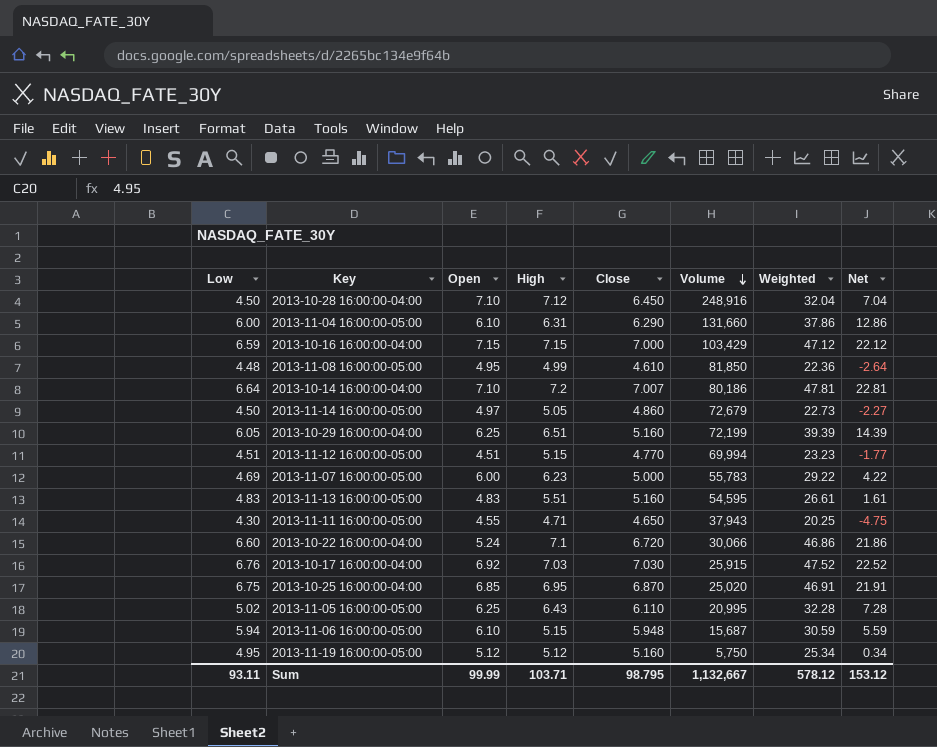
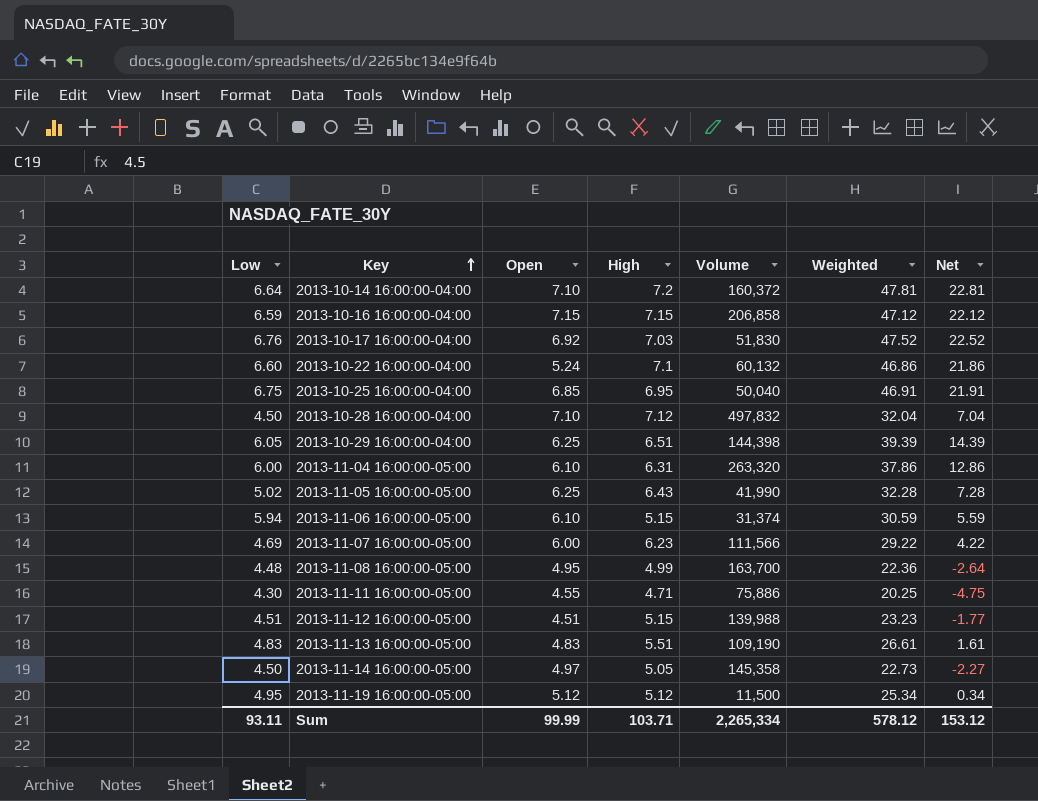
row order: Volume descending -> Key ascending
column Close | position: 5 -> none
2013-10-14 16:00:00-04:00 | Volume: 80,186 -> 160,372
2013-10-16 16:00:00-04:00 | Volume: 103,429 -> 206,858
2013-10-17 16:00:00-04:00 | Volume: 25,915 -> 51,830
2013-10-22 16:00:00-04:00 | Volume: 30,066 -> 60,132
2013-10-25 16:00:00-04:00 | Volume: 25,020 -> 50,040
2013-10-28 16:00:00-04:00 | Volume: 248,916 -> 497,832
2013-10-29 16:00:00-04:00 | Volume: 72,199 -> 144,398
2013-11-04 16:00:00-05:00 | Volume: 131,660 -> 263,320
2013-11-05 16:00:00-05:00 | Volume: 20,995 -> 41,990
2013-11-06 16:00:00-05:00 | Volume: 15,687 -> 31,374
2013-11-07 16:00:00-05:00 | Volume: 55,783 -> 111,566
2013-11-08 16:00:00-05:00 | Volume: 81,850 -> 163,700
2013-11-11 16:00:00-05:00 | Volume: 37,943 -> 75,886
2013-11-12 16:00:00-05:00 | Volume: 69,994 -> 139,988
2013-11-13 16:00:00-05:00 | Volume: 54,595 -> 109,190
2013-11-14 16:00:00-05:00 | Volume: 72,679 -> 145,358
2013-11-19 16:00:00-05:00 | Volume: 5,750 -> 11,500
Sum | Volume: 1,132,667 -> 2,265,334

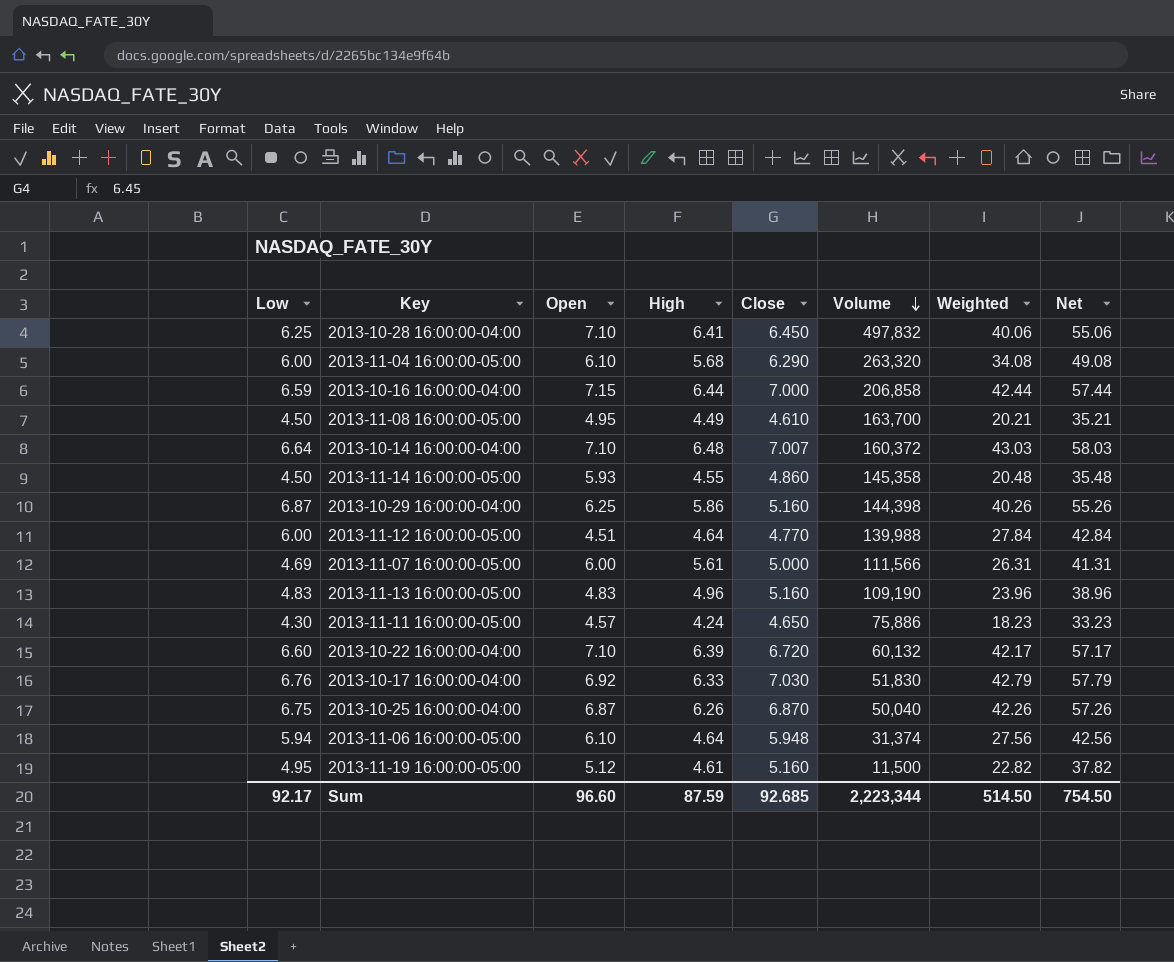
row order: Key ascending -> Volume descending
column Close | position: none -> 5
column Net | formula: [Weighted] - 25 -> [Weighted] + 15
row 2013-11-05 16:00:00-05:00: 5.02 | 6.25 | 6.43 | 41,990 | 32.28 | 7.28 -> none
2013-10-28 16:00:00-04:00 | Low: 4.50 -> 6.25
2013-10-28 16:00:00-04:00 | High: 7.12 -> 6.41
2013-10-28 16:00:00-04:00 | Weighted: 32.04 -> 40.06
2013-11-04 16:00:00-05:00 | High: 6.31 -> 5.68
2013-11-04 16:00:00-05:00 | Weighted: 37.86 -> 34.08
2013-10-16 16:00:00-04:00 | High: 7.15 -> 6.44
2013-10-16 16:00:00-04:00 | Weighted: 47.12 -> 42.44
2013-11-08 16:00:00-05:00 | Low: 4.48 -> 4.50
2013-11-08 16:00:00-05:00 | High: 4.99 -> 4.49
2013-11-08 16:00:00-05:00 | Weighted: 22.36 -> 20.21
2013-10-14 16:00:00-04:00 | High: 7.2 -> 6.48
2013-10-14 16:00:00-04:00 | Weighted: 47.81 -> 43.03
2013-11-14 16:00:00-05:00 | Open: 4.97 -> 5.93
2013-11-14 16:00:00-05:00 | High: 5.05 -> 4.55
2013-11-14 16:00:00-05:00 | Weighted: 22.73 -> 20.48
2013-10-29 16:00:00-04:00 | Low: 6.05 -> 6.87
2013-10-29 16:00:00-04:00 | High: 6.51 -> 5.86
2013-10-29 16:00:00-04:00 | Weighted: 39.39 -> 40.26
2013-11-12 16:00:00-05:00 | Low: 4.51 -> 6.00
2013-11-12 16:00:00-05:00 | High: 5.15 -> 4.64
2013-11-12 16:00:00-05:00 | Weighted: 23.23 -> 27.84
2013-11-07 16:00:00-05:00 | High: 6.23 -> 5.61
2013-11-07 16:00:00-05:00 | Weighted: 29.22 -> 26.31
2013-11-13 16:00:00-05:00 | High: 5.51 -> 4.96
2013-11-13 16:00:00-05:00 | Weighted: 26.61 -> 23.96
2013-11-11 16:00:00-05:00 | Open: 4.55 -> 4.57
2013-11-11 16:00:00-05:00 | High: 4.71 -> 4.24
2013-11-11 16:00:00-05:00 | Weighted: 20.25 -> 18.23
2013-10-22 16:00:00-04:00 | Open: 5.24 -> 7.10
2013-10-22 16:00:00-04:00 | High: 7.1 -> 6.39
2013-10-22 16:00:00-04:00 | Weighted: 46.86 -> 42.17
2013-10-17 16:00:00-04:00 | High: 7.03 -> 6.33
2013-10-17 16:00:00-04:00 | Weighted: 47.52 -> 42.79
2013-10-25 16:00:00-04:00 | Open: 6.85 -> 6.87
2013-10-25 16:00:00-04:00 | High: 6.95 -> 6.26
2013-10-25 16:00:00-04:00 | Weighted: 46.91 -> 42.26
2013-11-06 16:00:00-05:00 | High: 5.15 -> 4.64
2013-11-06 16:00:00-05:00 | Weighted: 30.59 -> 27.56
2013-11-19 16:00:00-05:00 | High: 5.12 -> 4.61
2013-11-19 16:00:00-05:00 | Weighted: 25.34 -> 22.82
Sum | Low: 93.11 -> 92.17
Sum | Open: 99.99 -> 96.60
Sum | High: 103.71 -> 87.59
Sum | Volume: 2,265,334 -> 2,223,344
Sum | Weighted: 578.12 -> 514.50
Sum | Net: 153.12 -> 754.50

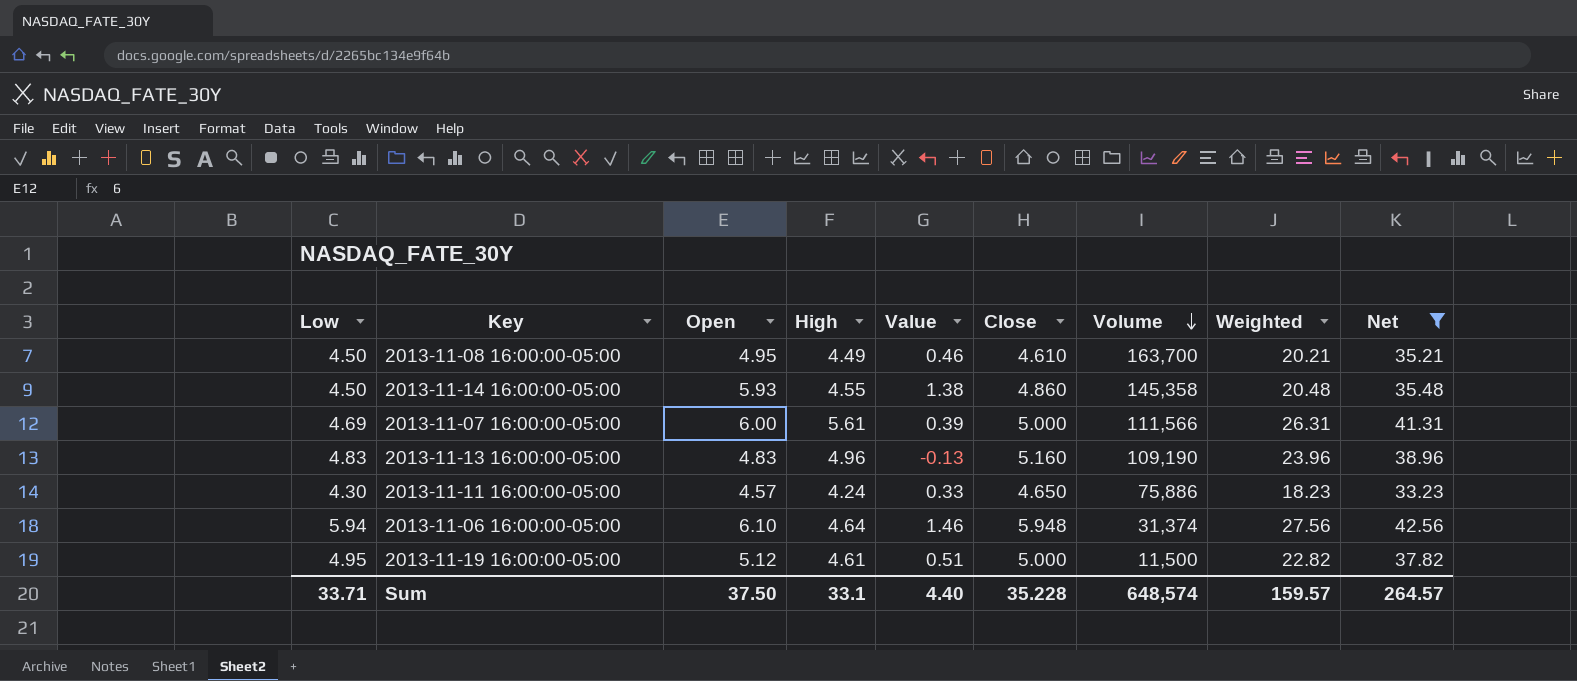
filter: none -> Net <= 42.56
column Value | formula: none -> [Open] - [High]
2013-11-19 16:00:00-05:00 | Close: 5.160 -> 5.000
Sum | Low: 92.17 -> 33.71
Sum | Open: 96.60 -> 37.50
Sum | High: 87.59 -> 33.1
Sum | Close: 92.685 -> 35.228
Sum | Volume: 2,223,344 -> 648,574
Sum | Weighted: 514.50 -> 159.57
Sum | Net: 754.50 -> 264.57

